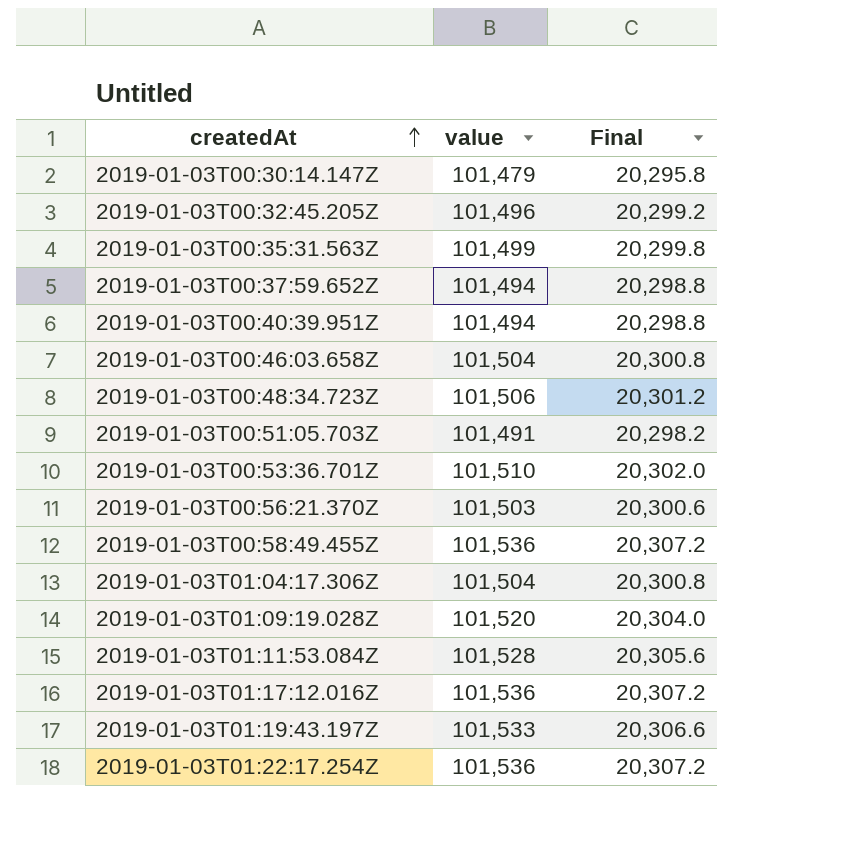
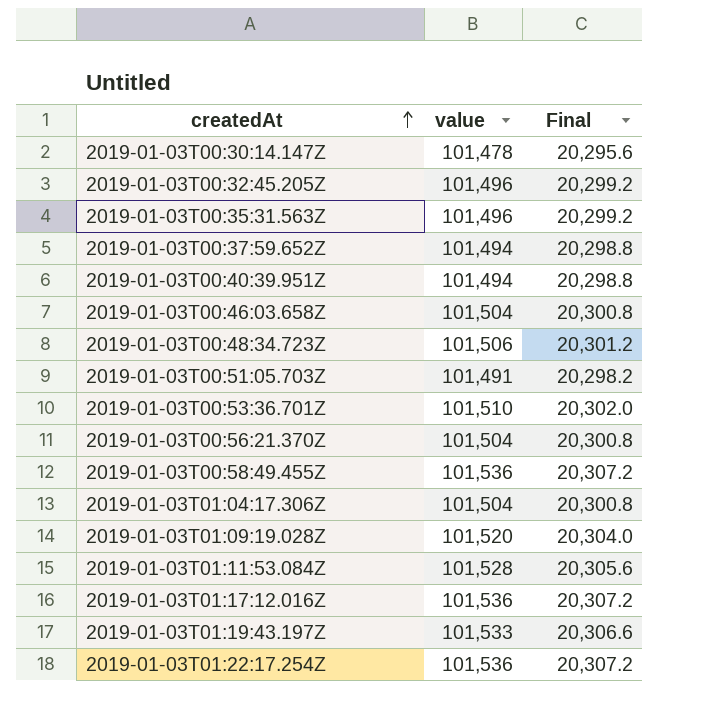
2019-01-03T00:30:14.147Z | value: 101,479 -> 101,478
2019-01-03T00:30:14.147Z | Final: 20,295.8 -> 20,295.6
2019-01-03T00:35:31.563Z | value: 101,499 -> 101,496
2019-01-03T00:35:31.563Z | Final: 20,299.8 -> 20,299.2
2019-01-03T00:56:21.370Z | value: 101,503 -> 101,504
2019-01-03T00:56:21.370Z | Final: 20,300.6 -> 20,300.8

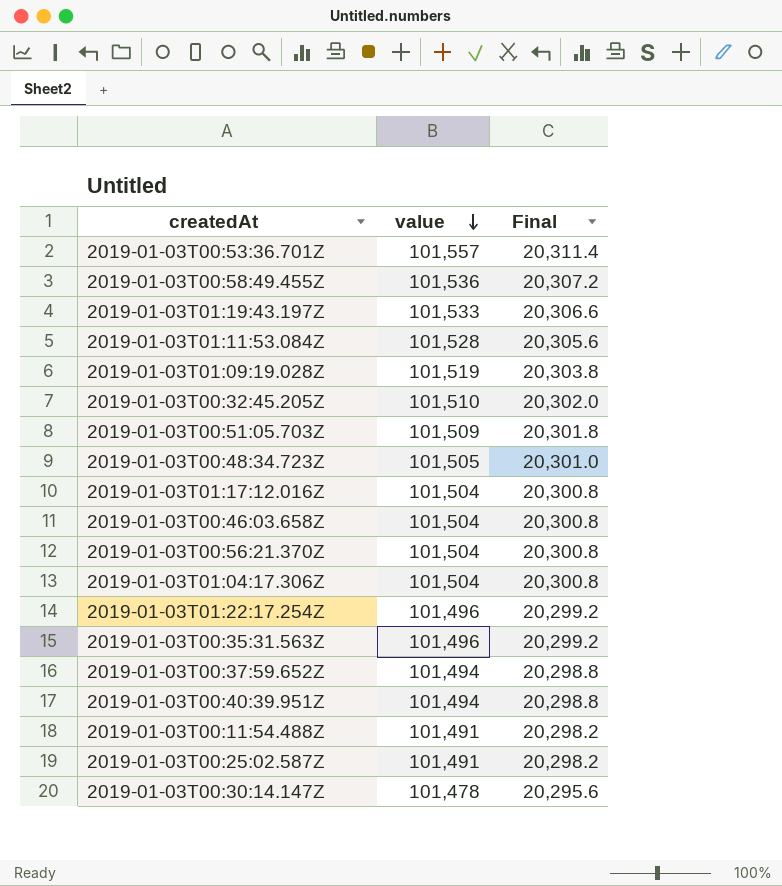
row order: createdAt ascending -> value descending
2019-01-03T00:53:36.701Z | value: 101,510 -> 101,557
2019-01-03T00:53:36.701Z | Final: 20,302.0 -> 20,311.4
2019-01-03T01:09:19.028Z | value: 101,520 -> 101,519
2019-01-03T01:09:19.028Z | Final: 20,304.0 -> 20,303.8
2019-01-03T00:32:45.205Z | value: 101,496 -> 101,510
2019-01-03T00:32:45.205Z | Final: 20,299.2 -> 20,302.0
2019-01-03T00:51:05.703Z | value: 101,491 -> 101,509
2019-01-03T00:51:05.703Z | Final: 20,298.2 -> 20,301.8
2019-01-03T00:48:34.723Z | value: 101,506 -> 101,505
2019-01-03T00:48:34.723Z | Final: 20,301.2 -> 20,301.0
2019-01-03T01:17:12.016Z | value: 101,536 -> 101,504
2019-01-03T01:17:12.016Z | Final: 20,307.2 -> 20,300.8
2019-01-03T01:22:17.254Z | value: 101,536 -> 101,496
2019-01-03T01:22:17.254Z | Final: 20,307.2 -> 20,299.2
row 2019-01-03T00:11:54.488Z: none -> 101,491 | 20,298.2
row 2019-01-03T00:25:02.587Z: none -> 101,491 | 20,298.2

